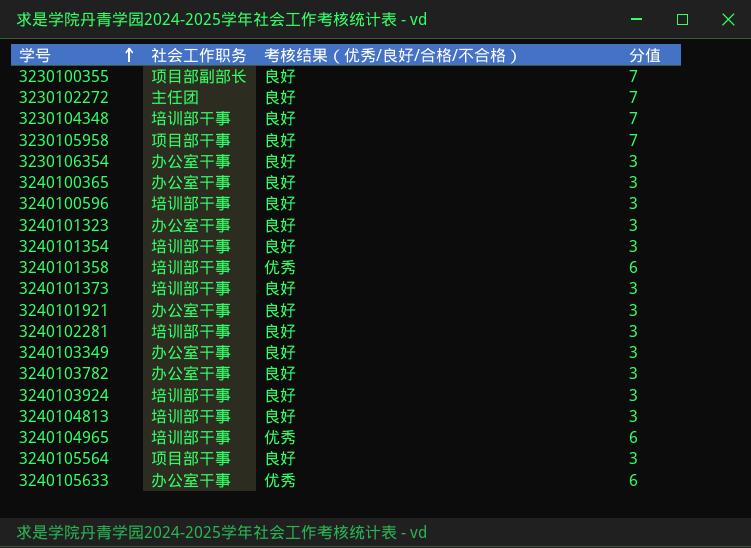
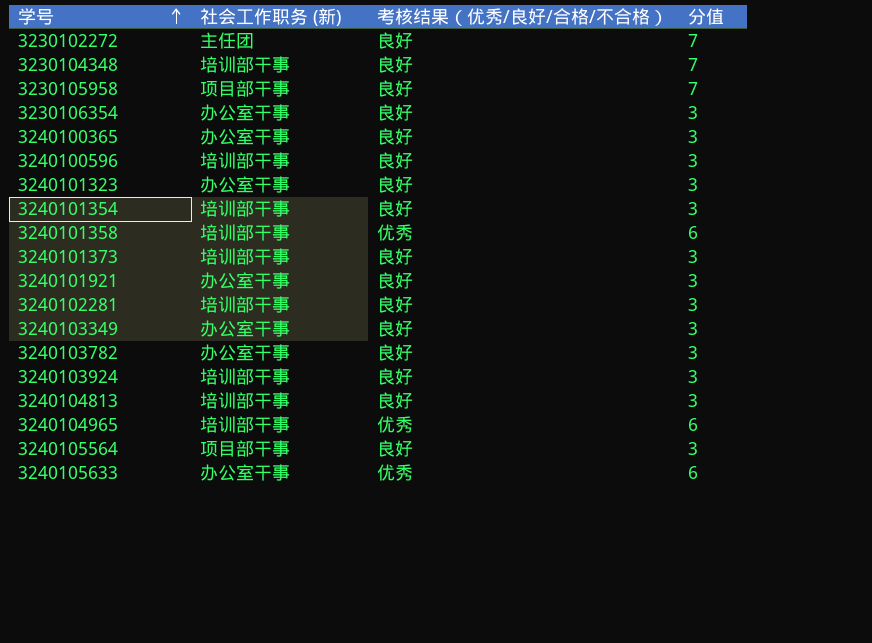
column name: 社会工作职务 -> 社会工作职务 (新)
row 3230100355: 项目部副部长 | 良好 | 7 -> none

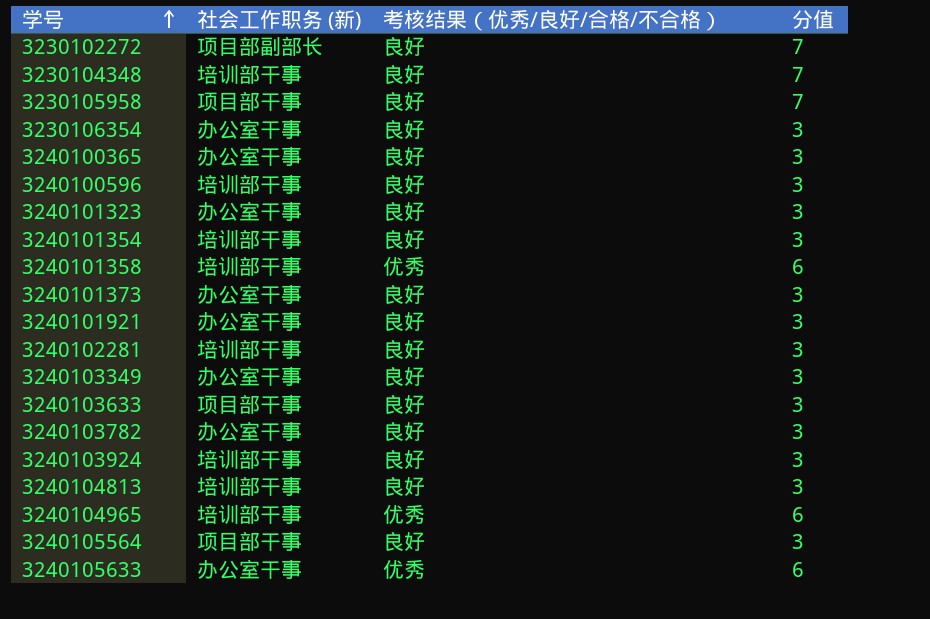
3230102272 | 社会工作职务 (新): 主任团 -> 项目部副部长
3240101373 | 社会工作职务 (新): 培训部干事 -> 办公室干事
row 3240103633: none -> 项目部干事 | 良好 | 3

